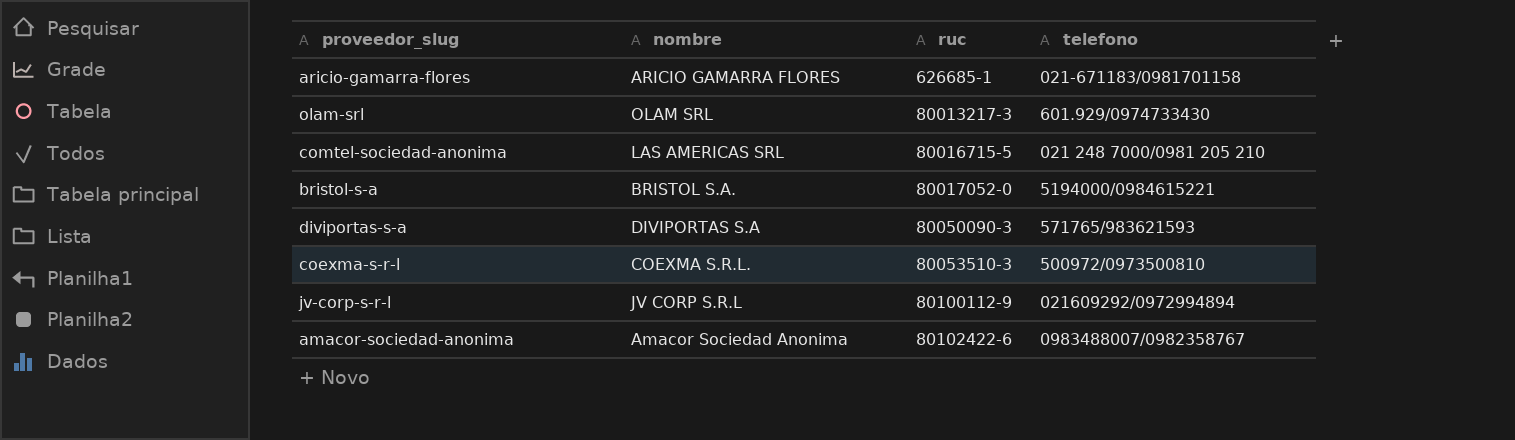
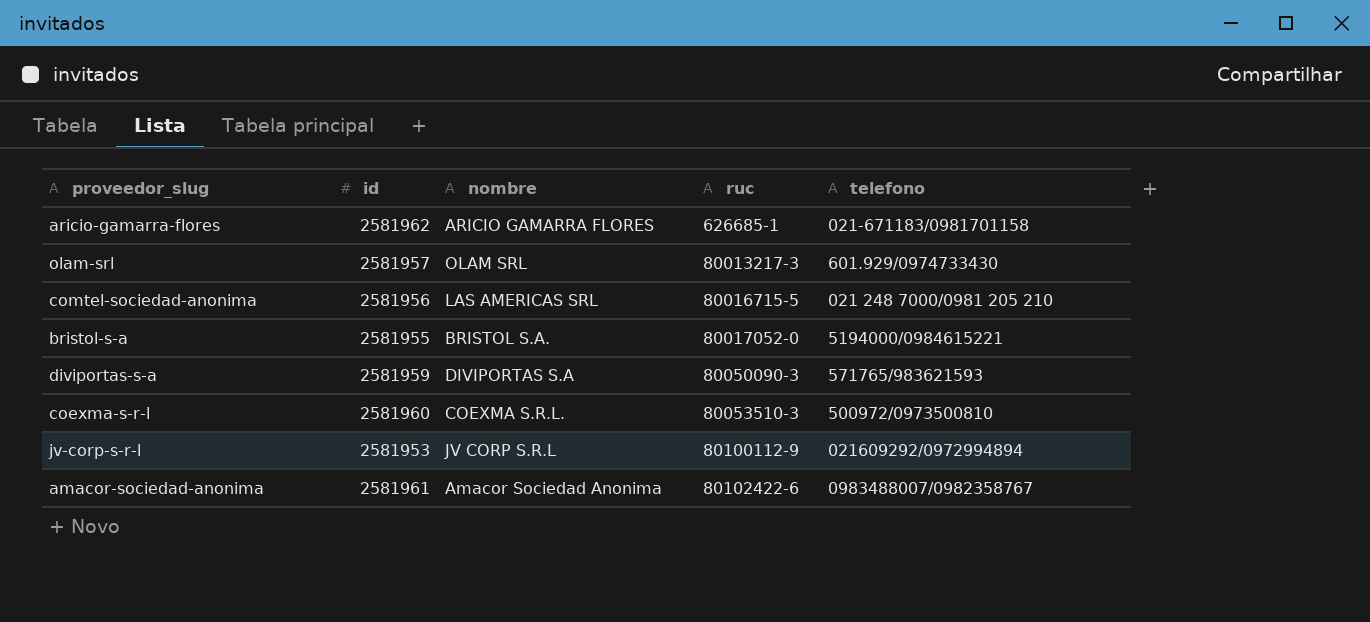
column id | position: none -> 2

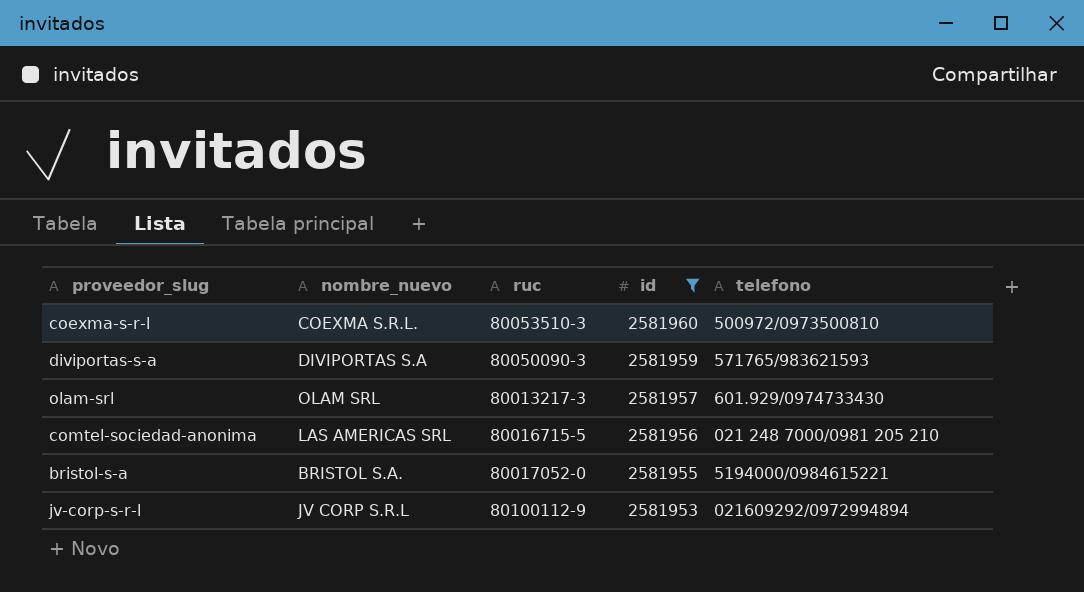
filter: none -> id <= 2581960
row order: ruc ascending -> id descending
column name: nombre -> nombre_nuevo
column id | position: 2 -> 4

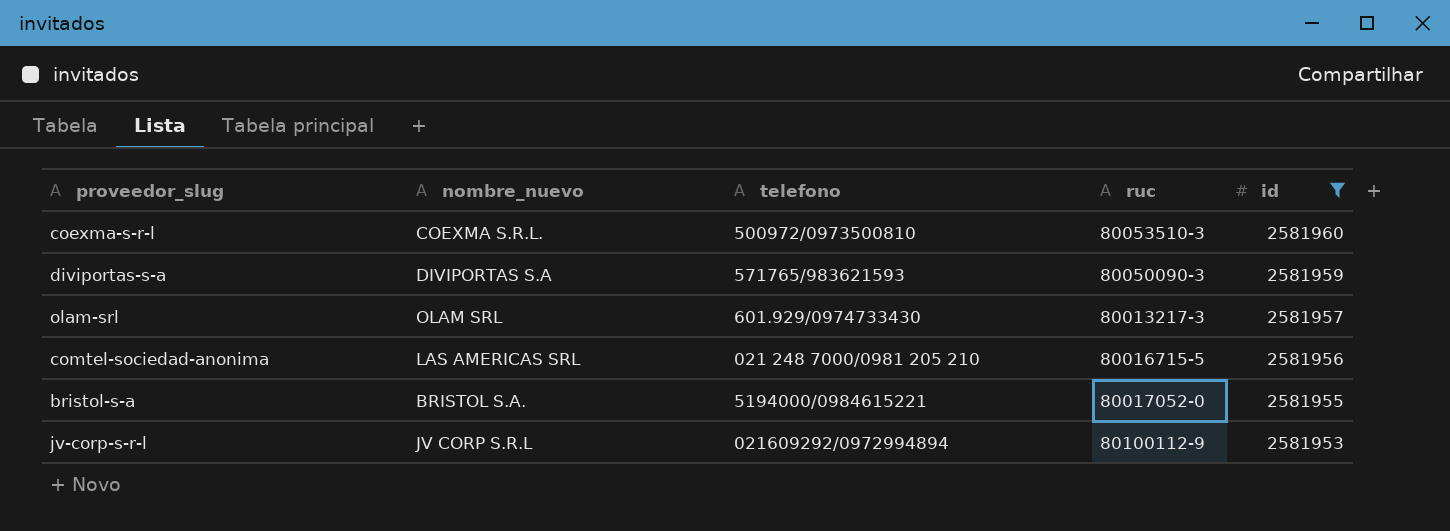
column telefono | position: 5 -> 3

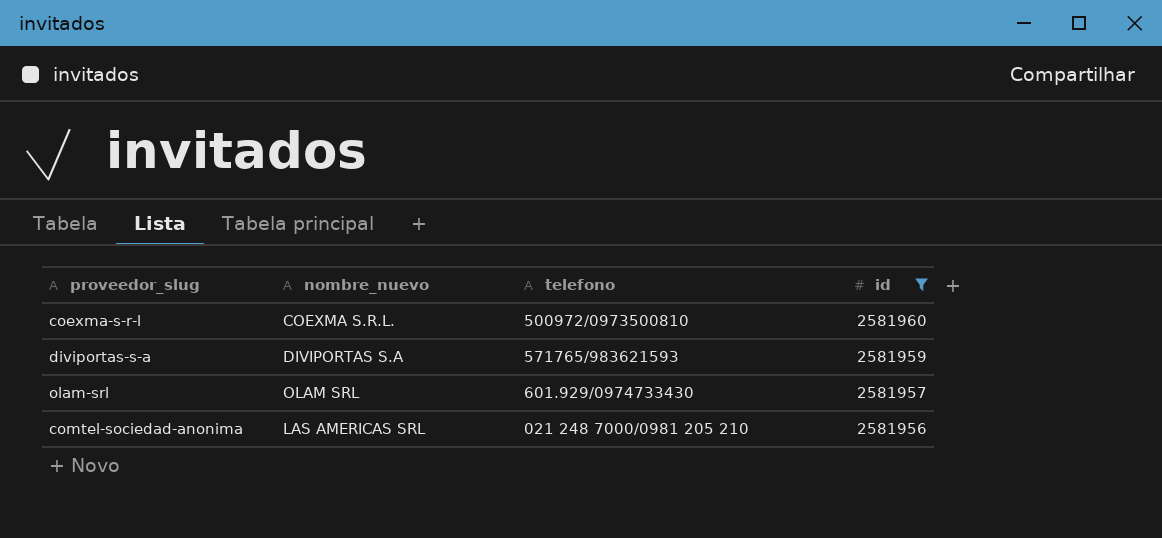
column ruc | position: 4 -> none
row bristol-s-a: BRISTOL S.A. | 5194000/0984615221 | 80017052-0 | 2581955 -> none
row jv-corp-s-r-l: JV CORP S.R.L | 021609292/0972994894 | 80100112-9 | 2581953 -> none

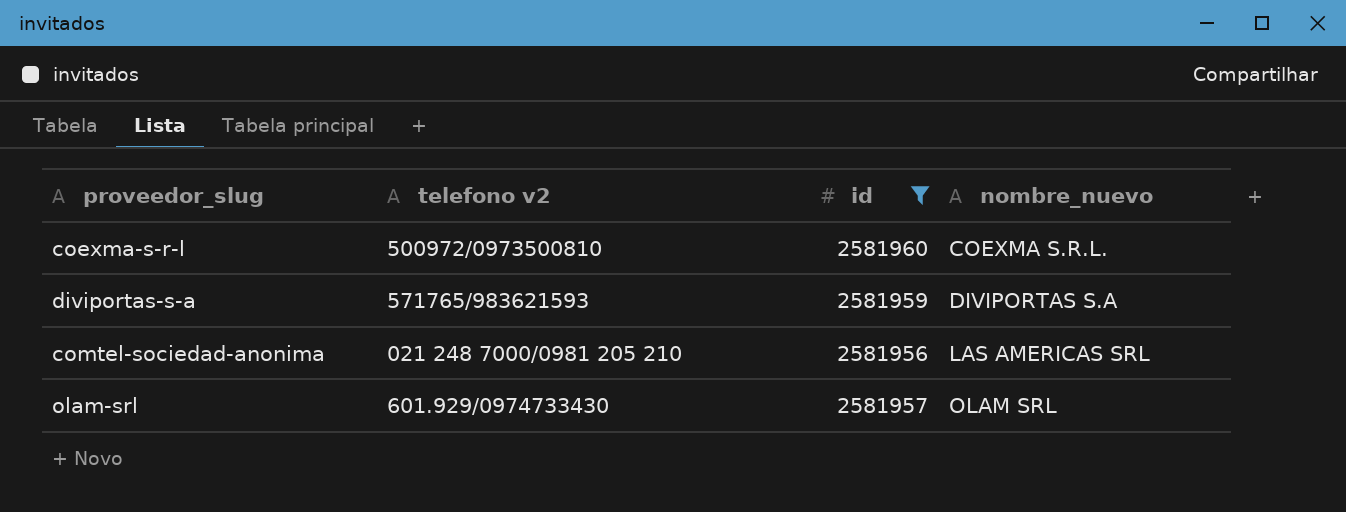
row order: id descending -> nombre_nuevo ascending
column name: telefono -> telefono v2
column nombre_nuevo | position: 2 -> 4

